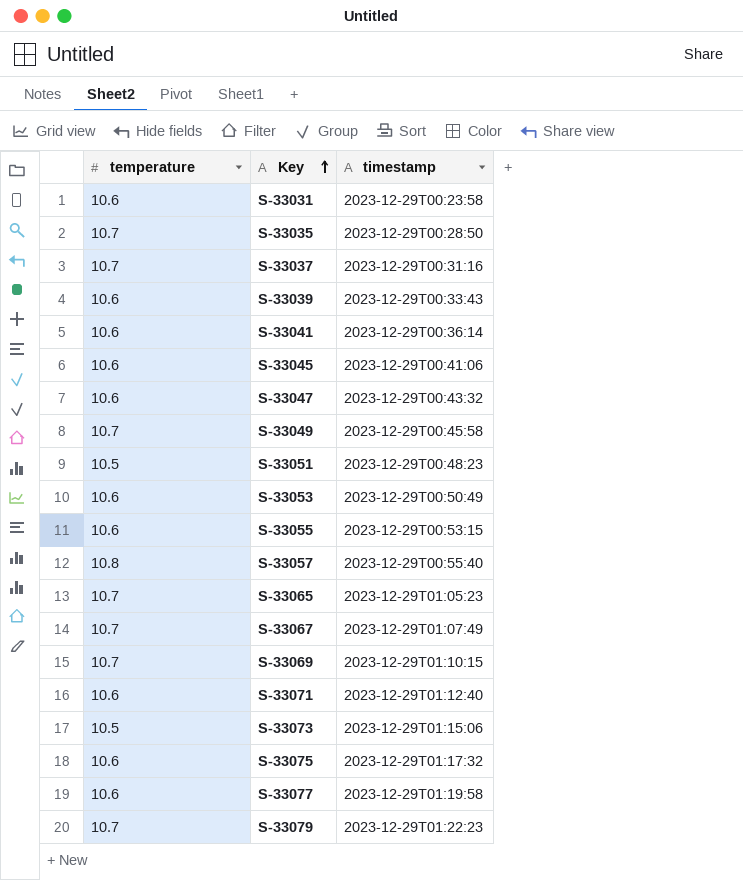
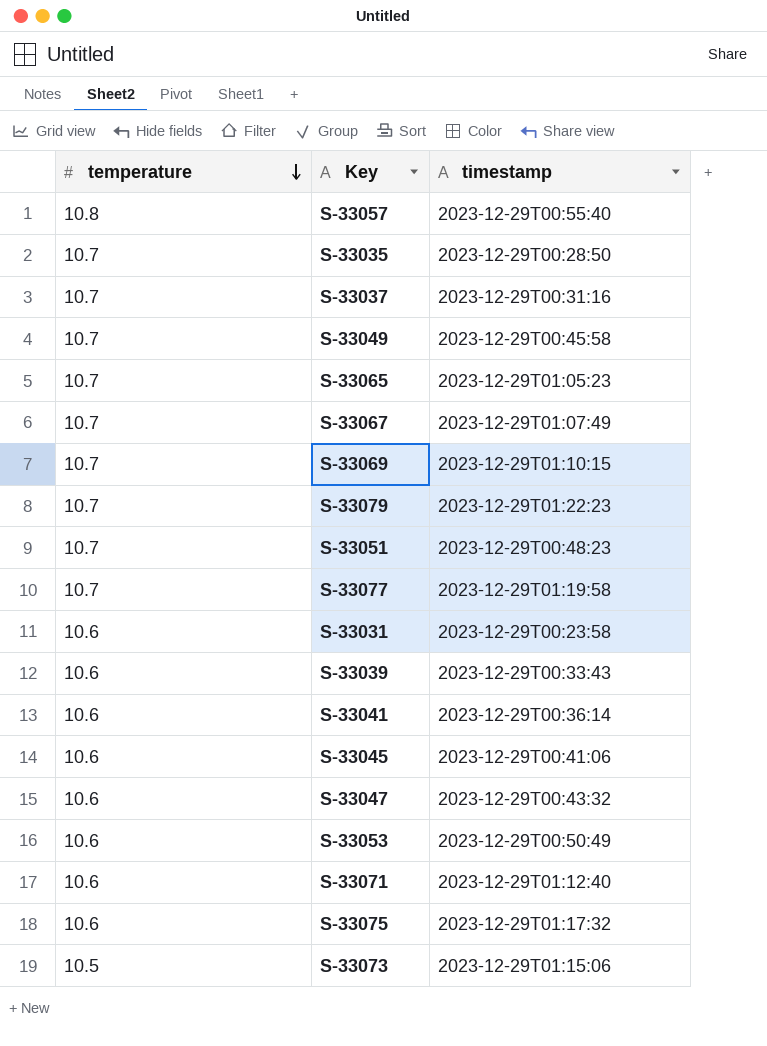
row order: Key ascending -> temperature descending
row S-33055: 10.6 | 2023-12-29T00:53:15 -> none
S-33051 | temperature: 10.5 -> 10.7
S-33077 | temperature: 10.6 -> 10.7

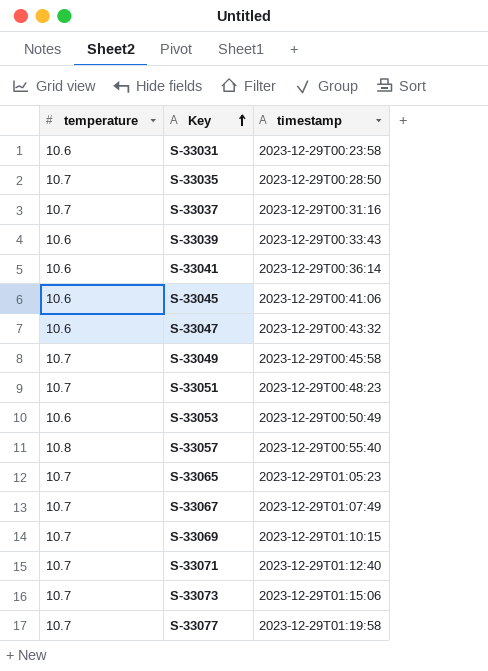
row order: temperature descending -> Key ascending
row S-33079: 10.7 | 2023-12-29T01:22:23 -> none
row S-33075: 10.6 | 2023-12-29T01:17:32 -> none
S-33071 | temperature: 10.6 -> 10.7
S-33073 | temperature: 10.5 -> 10.7

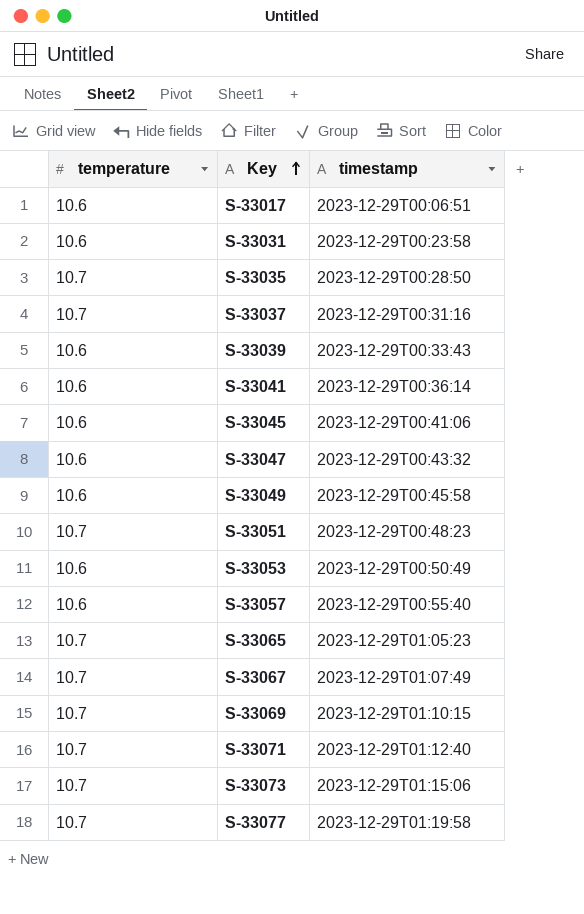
row S-33017: none -> 10.6 | 2023-12-29T00:06:51
S-33049 | temperature: 10.7 -> 10.6
S-33057 | temperature: 10.8 -> 10.6

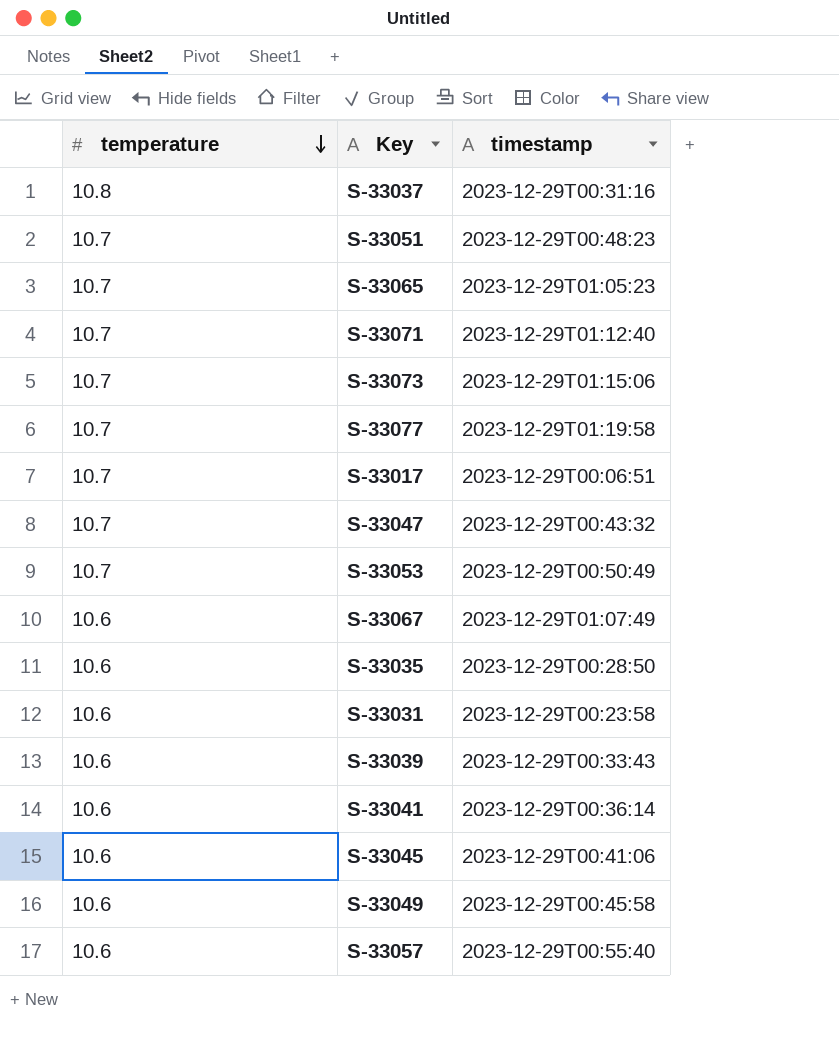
row order: Key ascending -> temperature descending
row S-33069: 10.7 | 2023-12-29T01:10:15 -> none
S-33037 | temperature: 10.7 -> 10.8
S-33017 | temperature: 10.6 -> 10.7
S-33047 | temperature: 10.6 -> 10.7
S-33053 | temperature: 10.6 -> 10.7
S-33067 | temperature: 10.7 -> 10.6
S-33035 | temperature: 10.7 -> 10.6

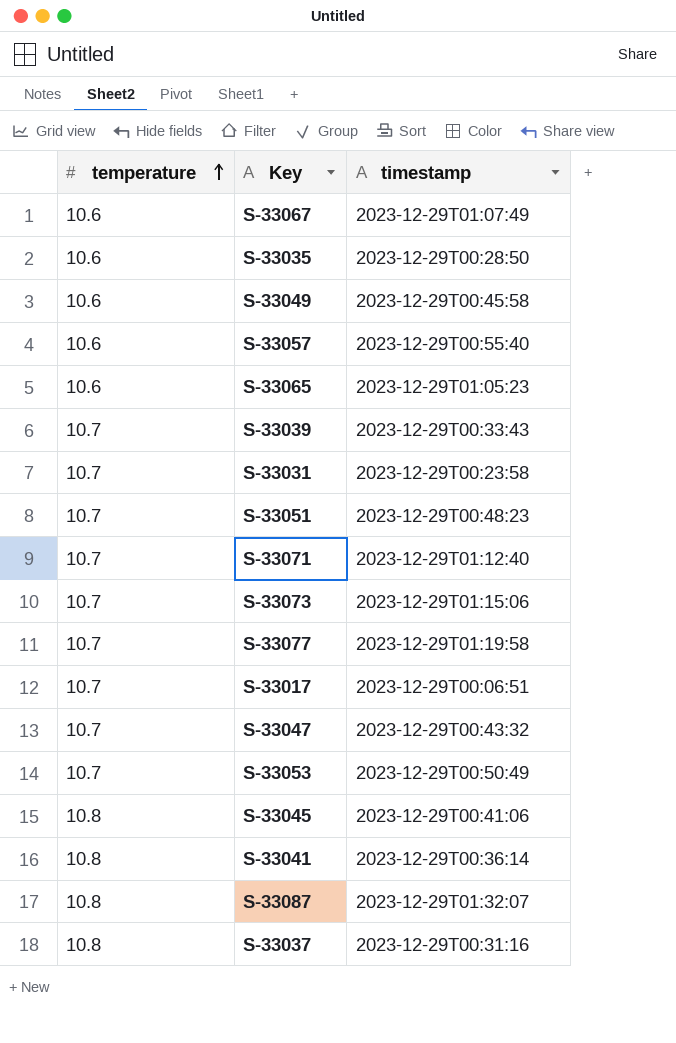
row order: temperature descending -> temperature ascending
S-33065 | temperature: 10.7 -> 10.6
S-33039 | temperature: 10.6 -> 10.7
S-33031 | temperature: 10.6 -> 10.7
S-33045 | temperature: 10.6 -> 10.8
S-33041 | temperature: 10.6 -> 10.8
row S-33087: none -> 10.8 | 2023-12-29T01:32:07

